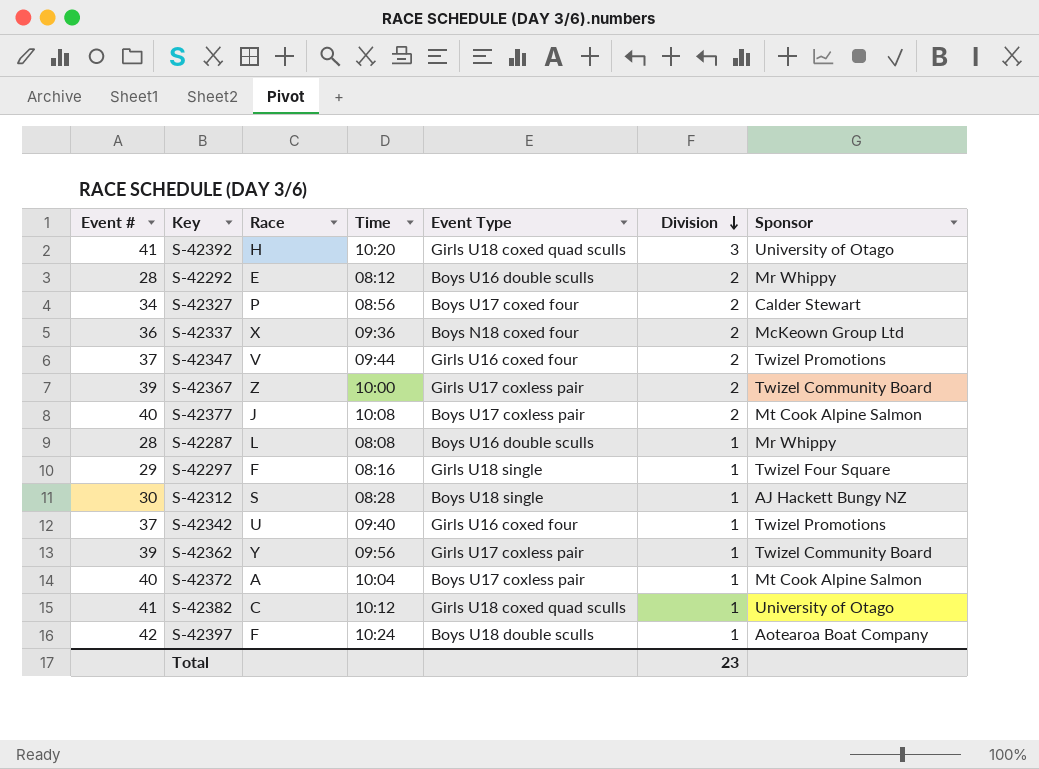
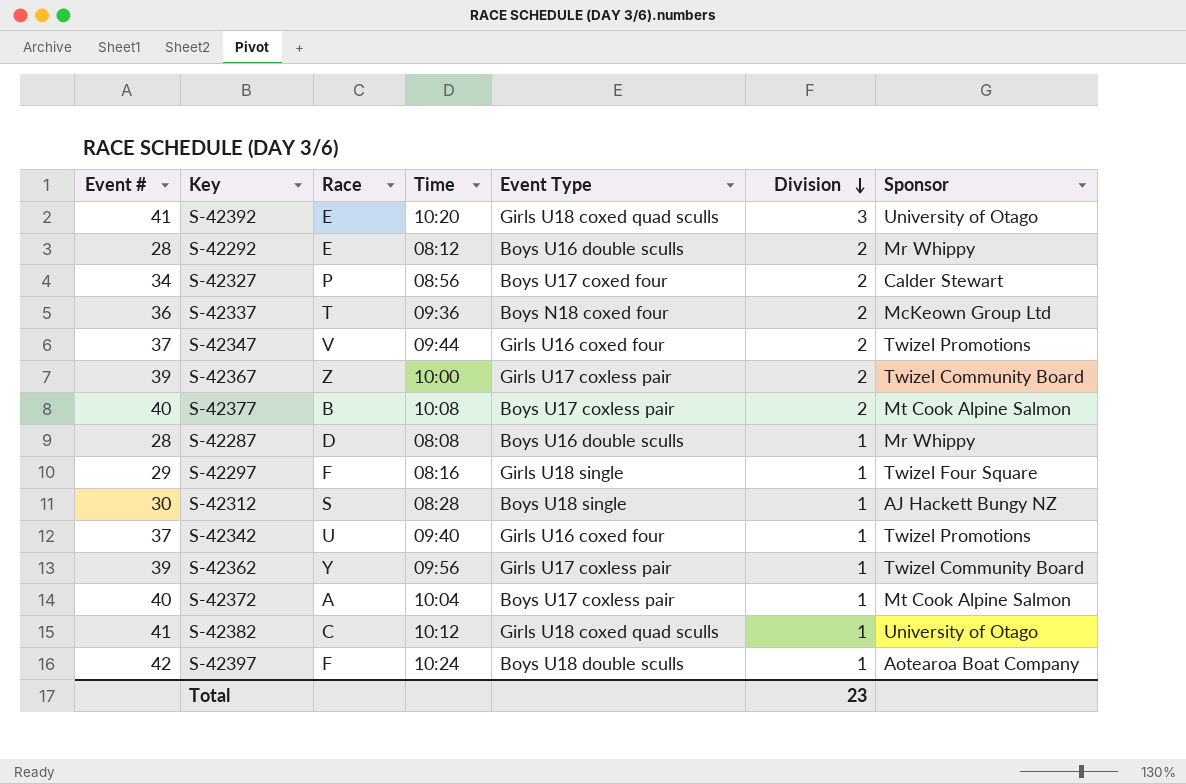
S-42392 | Race: H -> E
S-42337 | Race: X -> T
S-42377 | Race: J -> B
S-42287 | Race: L -> D

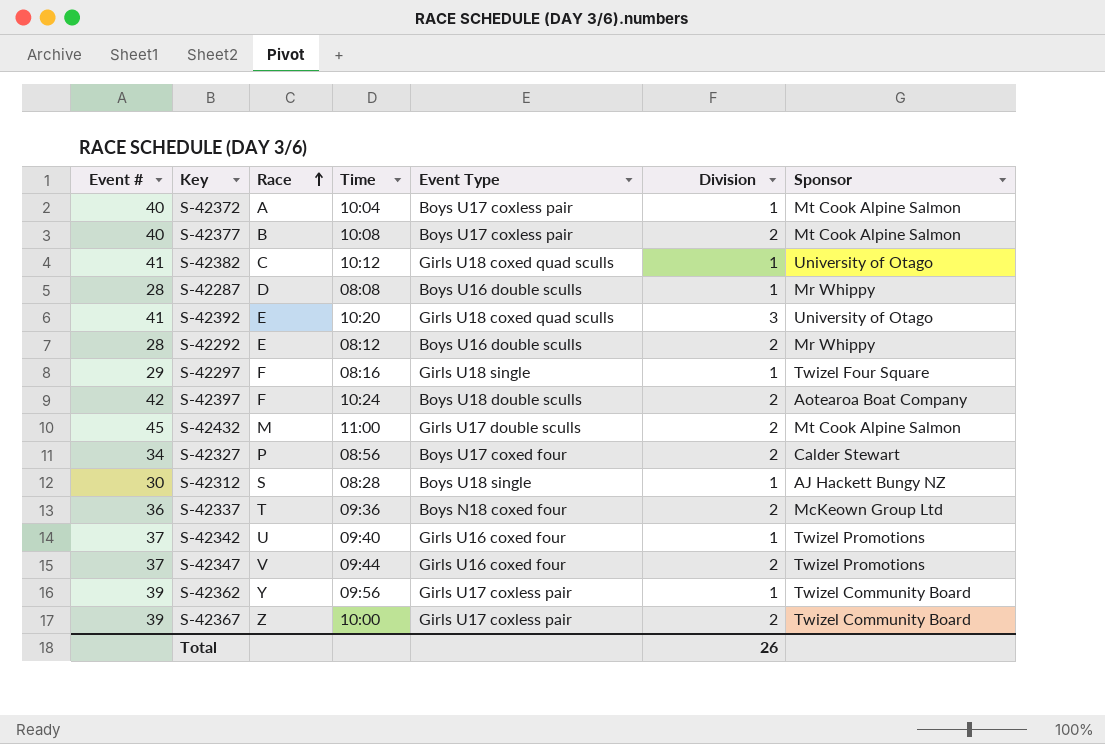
row order: Division descending -> Race ascending
S-42397 | Division: 1 -> 2
row S-42432: none -> 45 | M | 11:00 | Girls U17 double sculls | 2 | Mt Cook Alpine Salmon
Total | Division: 23 -> 26

